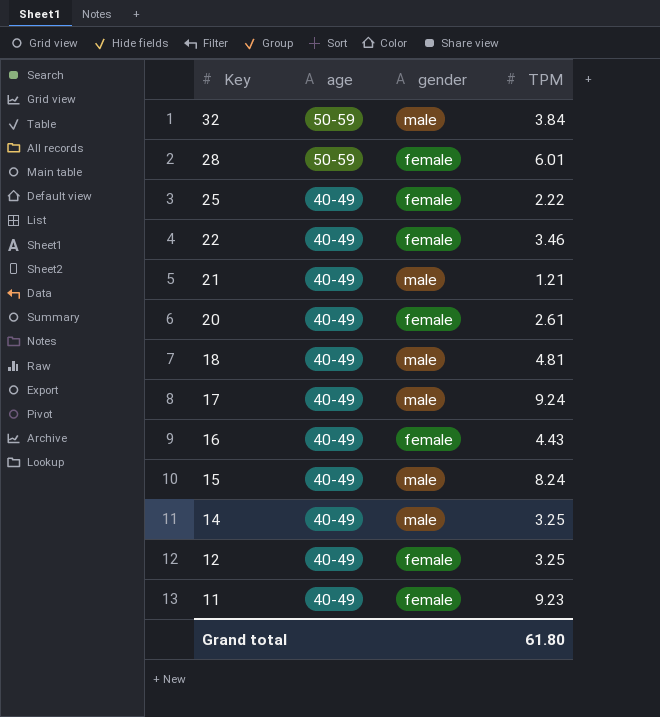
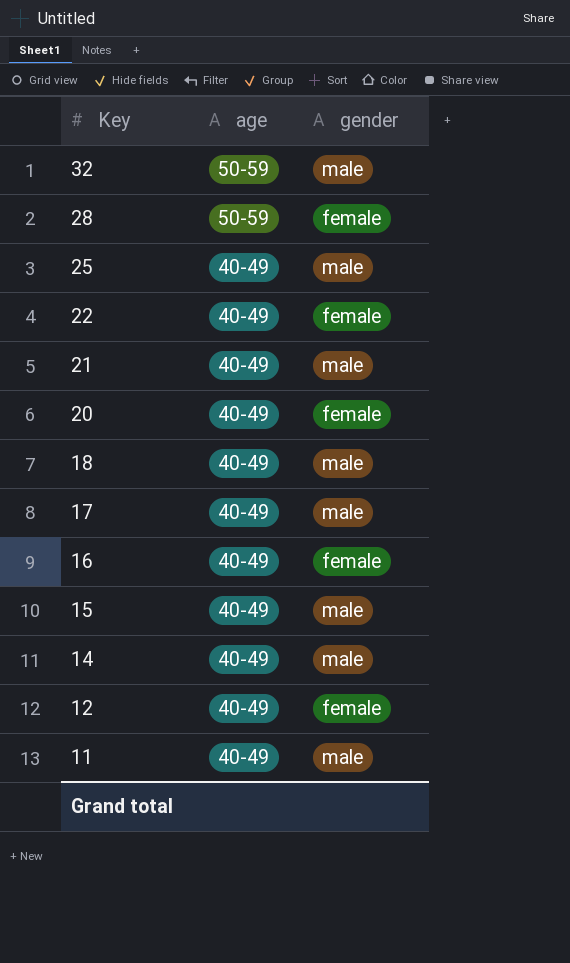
column TPM | position: 4 -> none
25 | gender: female -> male
11 | gender: female -> male

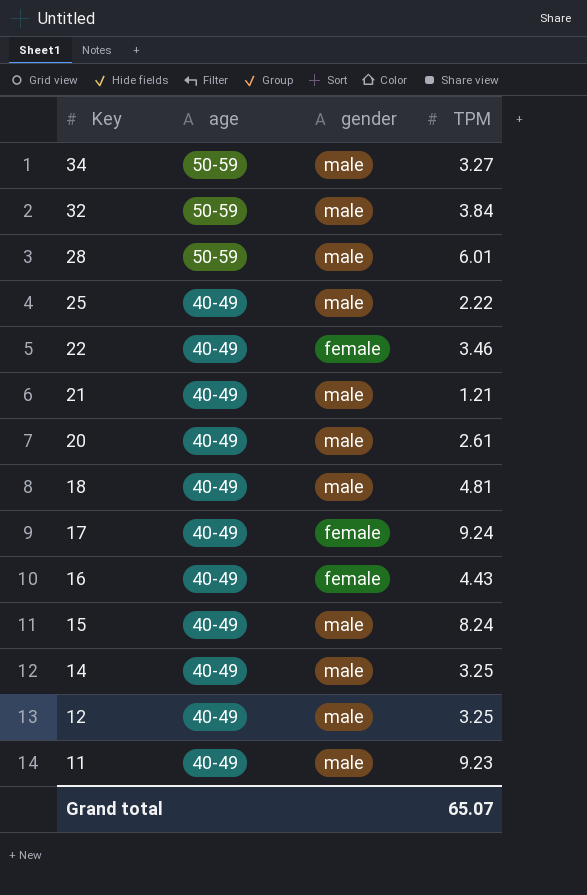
column TPM | position: none -> 4
row 34: none -> 50-59 | male | 3.27
28 | gender: female -> male
20 | gender: female -> male
17 | gender: male -> female
12 | gender: female -> male

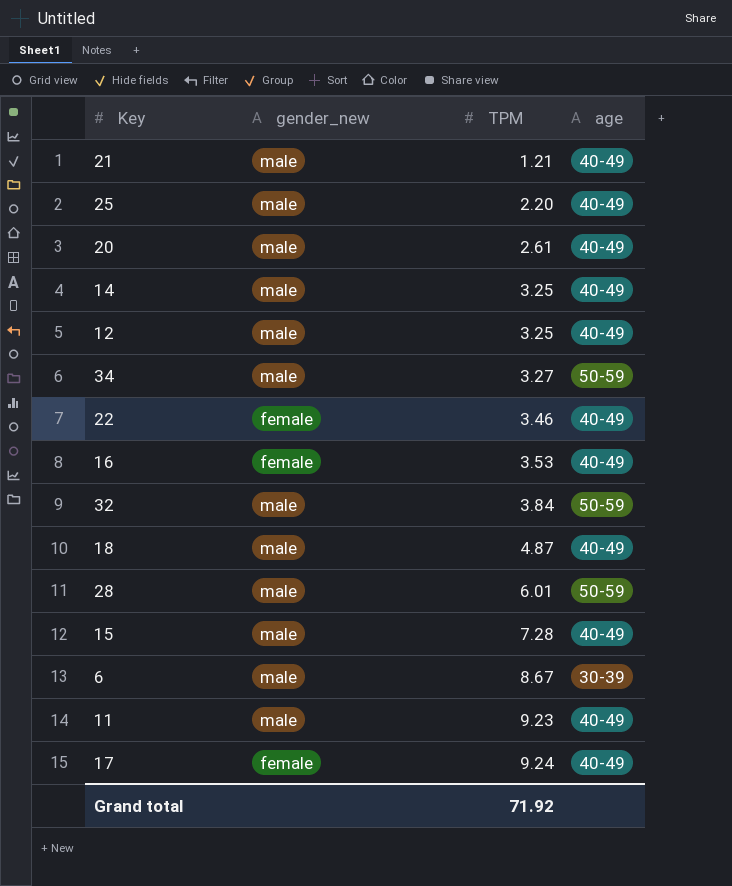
row order: Key descending -> TPM ascending
column name: gender -> gender_new
column age | position: 2 -> 4
25 | TPM: 2.22 -> 2.20
16 | TPM: 4.43 -> 3.53
18 | TPM: 4.81 -> 4.87
15 | TPM: 8.24 -> 7.28
row 6: none -> male | 8.67 | 30-39
Grand total | TPM: 65.07 -> 71.92

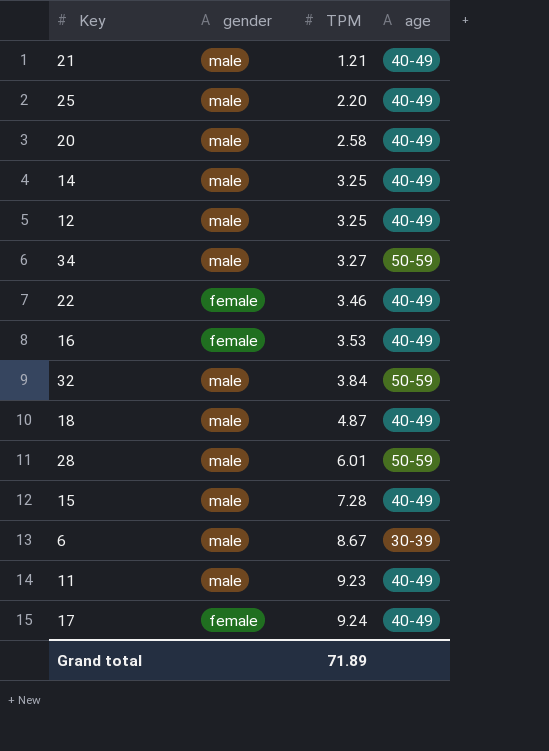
column name: gender_new -> gender
20 | TPM: 2.61 -> 2.58
Grand total | TPM: 71.92 -> 71.89

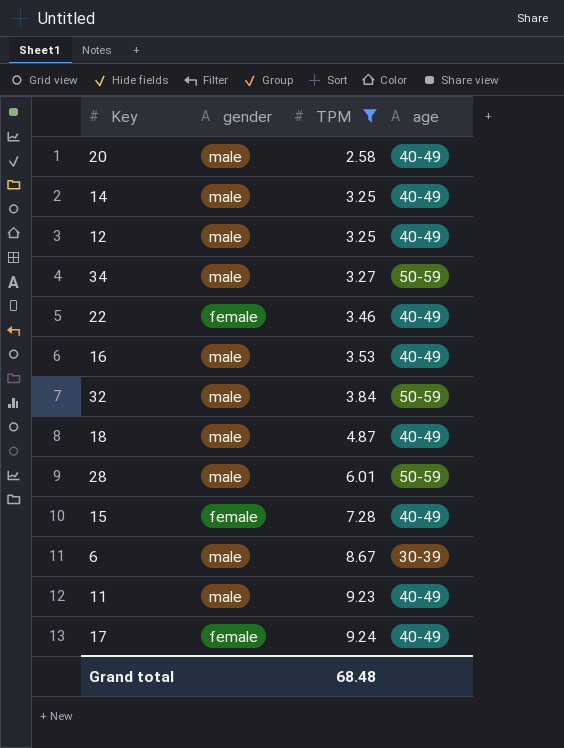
filter: none -> TPM >= 2.58
16 | gender: female -> male
15 | gender: male -> female
Grand total | TPM: 71.89 -> 68.48

